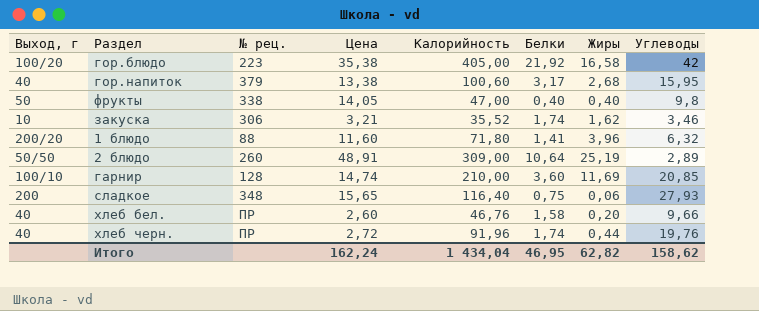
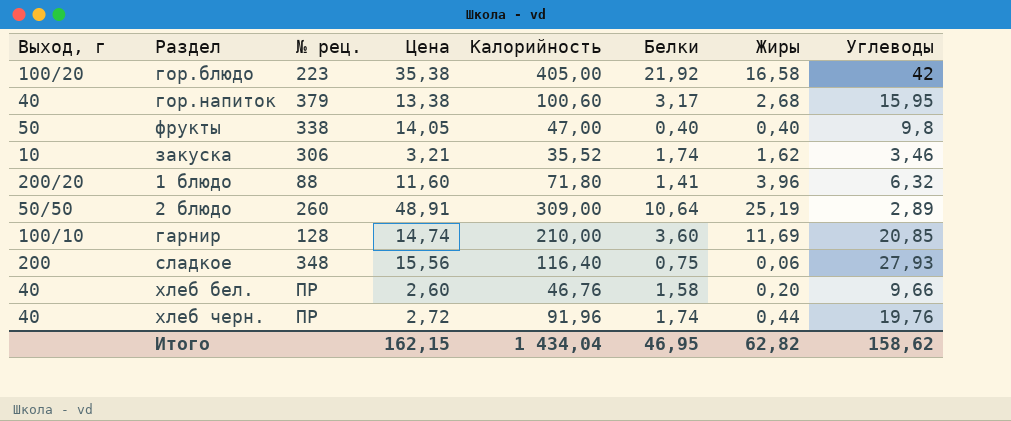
сладкое | Цена: 15,65 -> 15,56
Итого | Цена: 162,24 -> 162,15

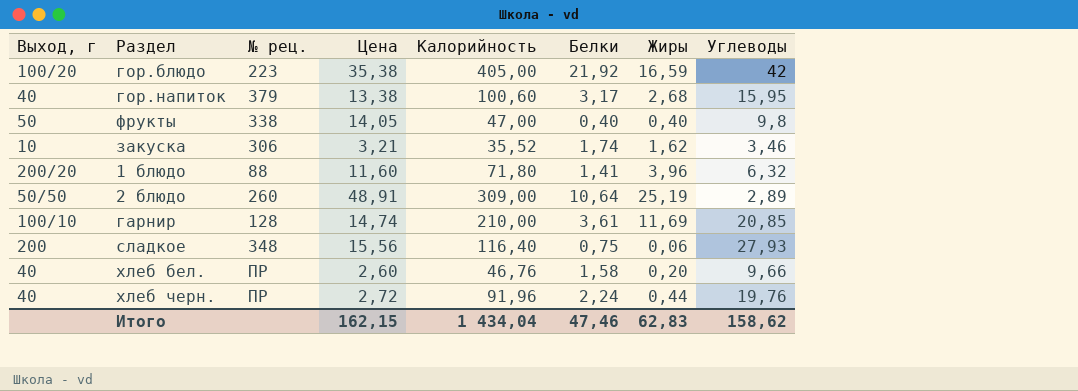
гор.блюдо | Жиры: 16,58 -> 16,59
гарнир | Белки: 3,60 -> 3,61
хлеб черн. | Белки: 1,74 -> 2,24
Итого | Белки: 46,95 -> 47,46
Итого | Жиры: 62,82 -> 62,83

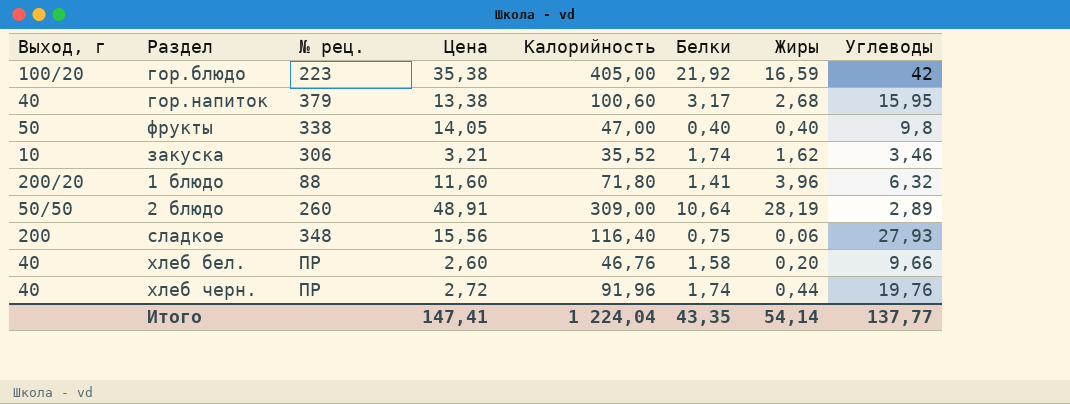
row гарнир: 100/10 | 128 | 14,74 | 210,00 | 3,61 | 11,69 | 20,85 -> none
2 блюдо | Жиры: 25,19 -> 28,19
хлеб черн. | Белки: 2,24 -> 1,74
Итого | Цена: 162,15 -> 147,41
Итого | Калорийность: 1 434,04 -> 1 224,04
Итого | Белки: 47,46 -> 43,35
Итого | Жиры: 62,83 -> 54,14
Итого | Углеводы: 158,62 -> 137,77

